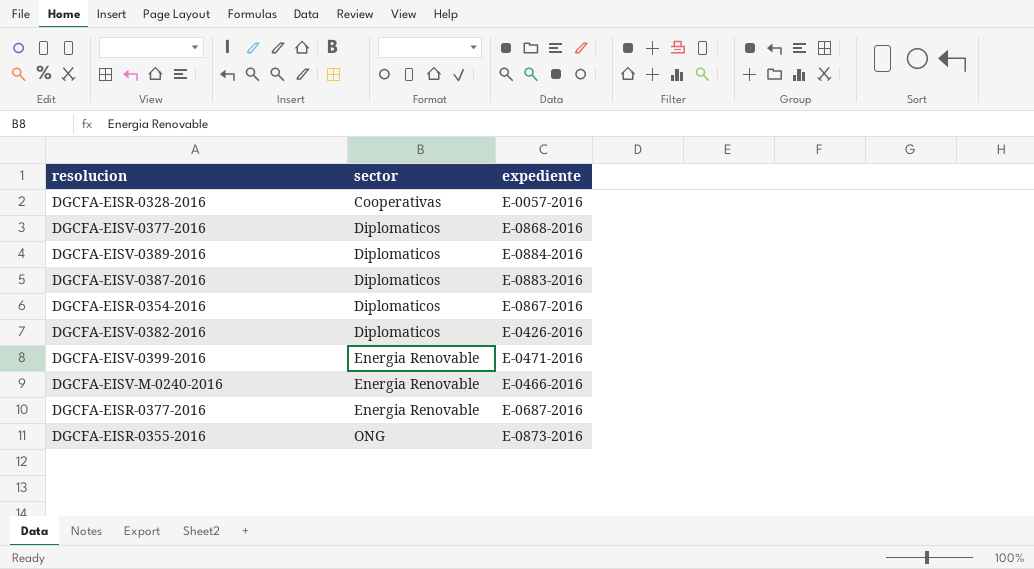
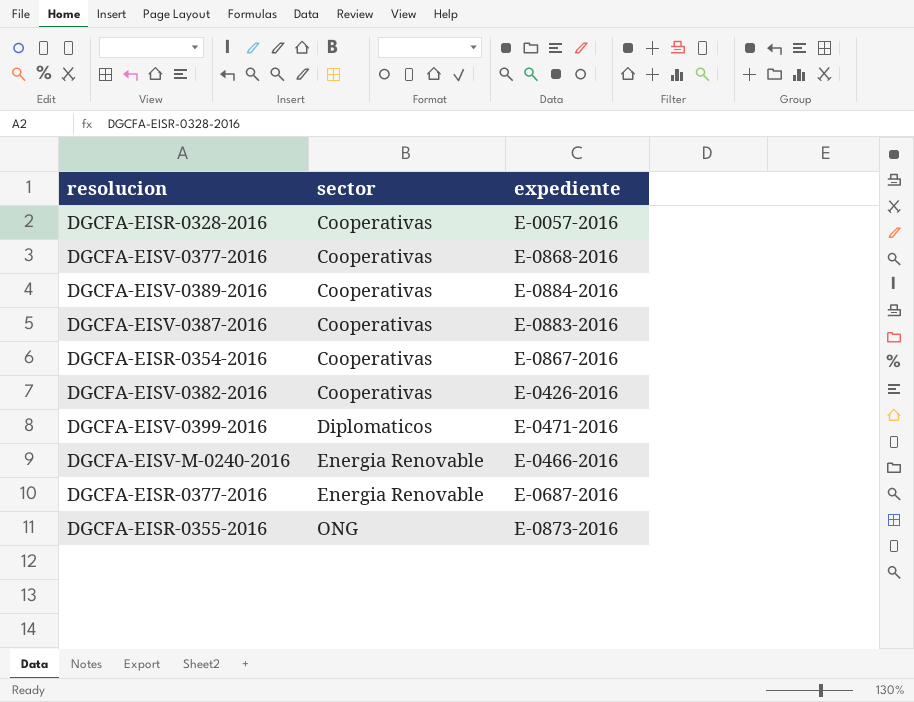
DGCFA-EISV-0377-2016 | sector: Diplomaticos -> Cooperativas
DGCFA-EISV-0389-2016 | sector: Diplomaticos -> Cooperativas
DGCFA-EISV-0387-2016 | sector: Diplomaticos -> Cooperativas
DGCFA-EISR-0354-2016 | sector: Diplomaticos -> Cooperativas
DGCFA-EISV-0382-2016 | sector: Diplomaticos -> Cooperativas
DGCFA-EISV-0399-2016 | sector: Energia Renovable -> Diplomaticos

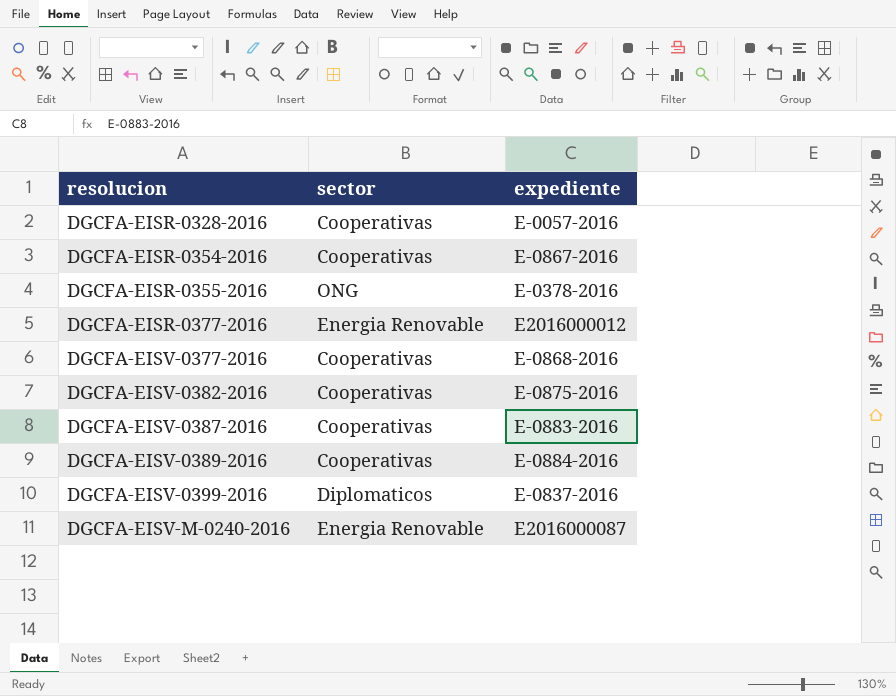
row order: sector ascending -> resolucion ascending
DGCFA-EISR-0355-2016 | expediente: E-0873-2016 -> E-0378-2016
DGCFA-EISR-0377-2016 | expediente: E-0687-2016 -> E2016000012
DGCFA-EISV-0382-2016 | expediente: E-0426-2016 -> E-0875-2016
DGCFA-EISV-0399-2016 | expediente: E-0471-2016 -> E-0837-2016
DGCFA-EISV-M-0240-2016 | expediente: E-0466-2016 -> E2016000087

